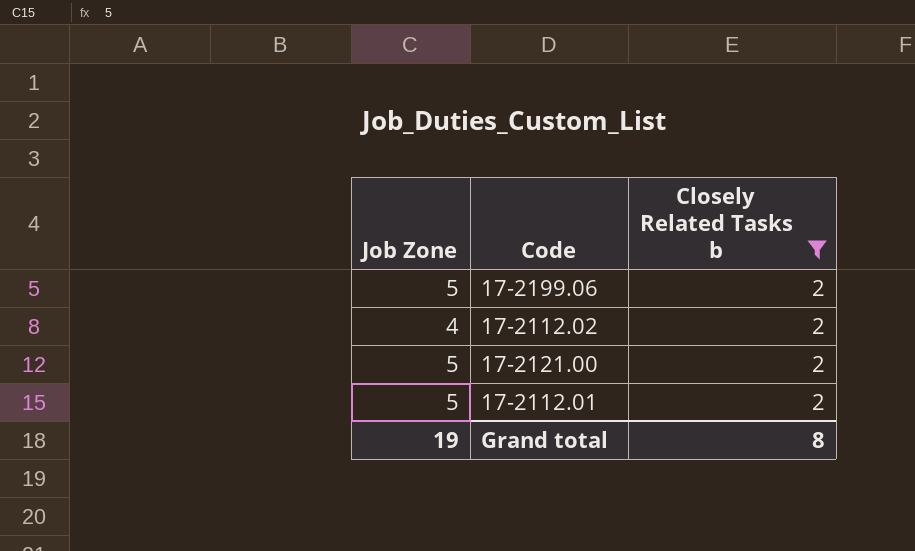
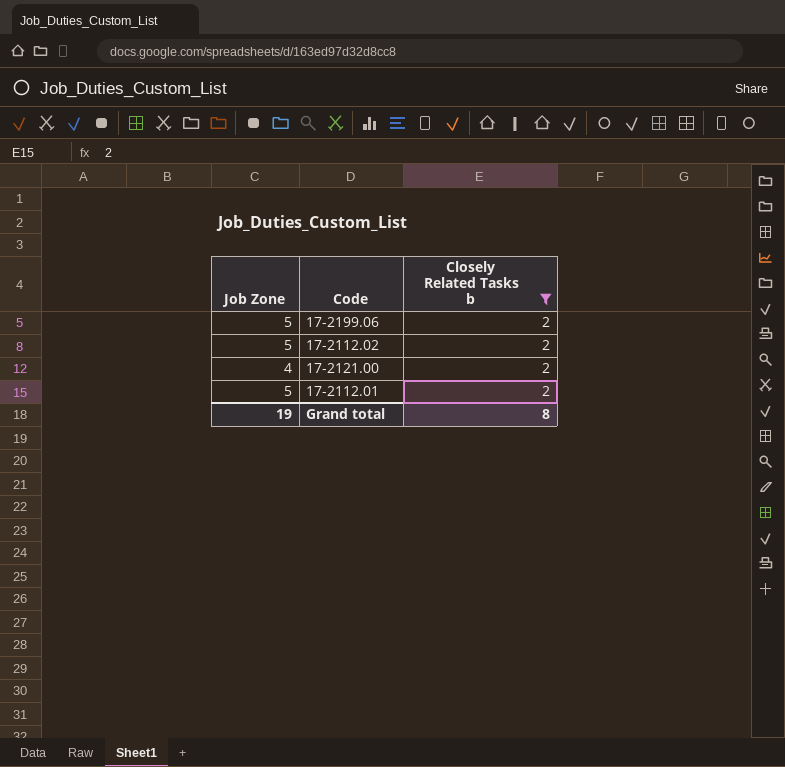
17-2112.02 | Job Zone: 4 -> 5
17-2121.00 | Job Zone: 5 -> 4

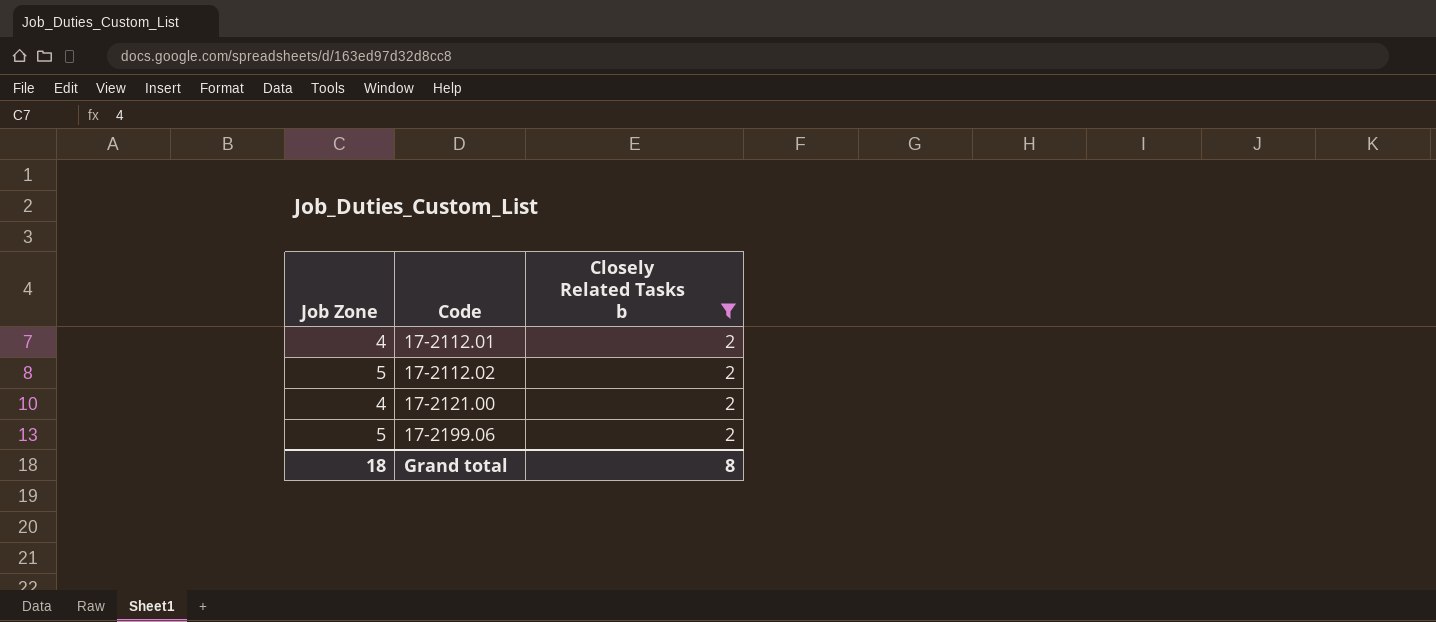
row order: none -> Code ascending
17-2112.01 | Job Zone: 5 -> 4
Grand total | Job Zone: 19 -> 18

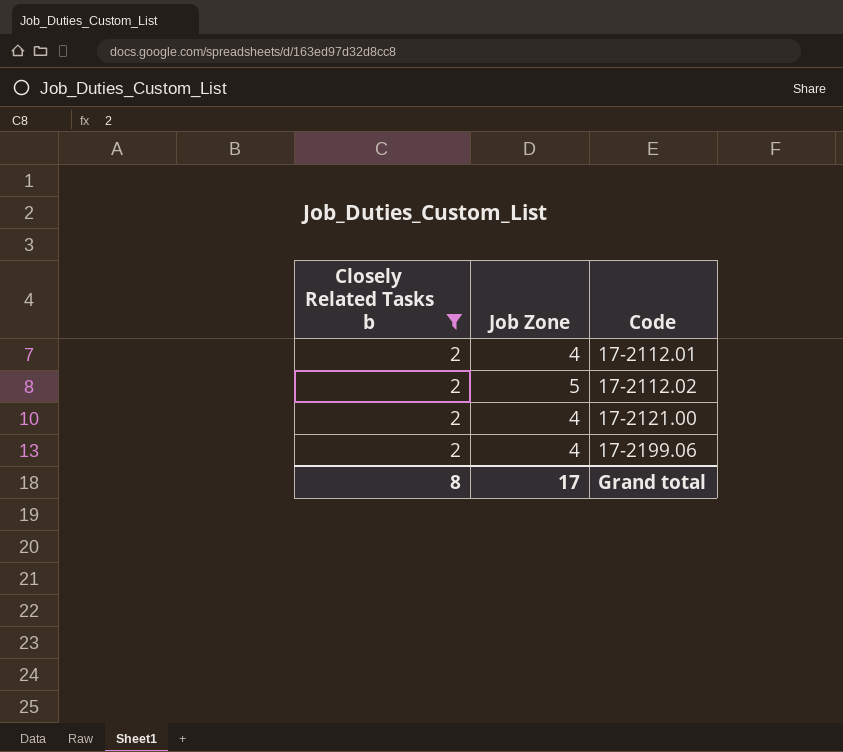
column Closely Related Tasks b | position: 3 -> 1
17-2199.06 | Job Zone: 5 -> 4
Grand total | Job Zone: 18 -> 17

